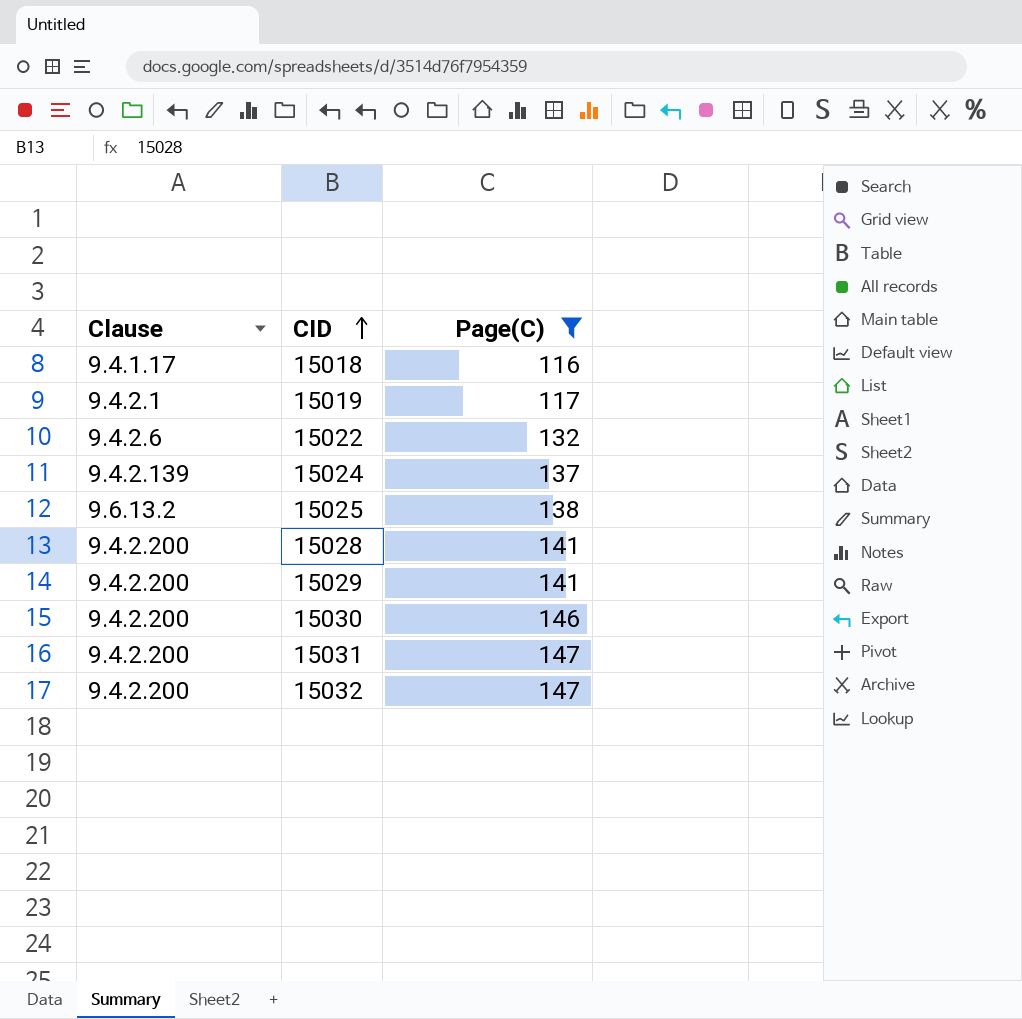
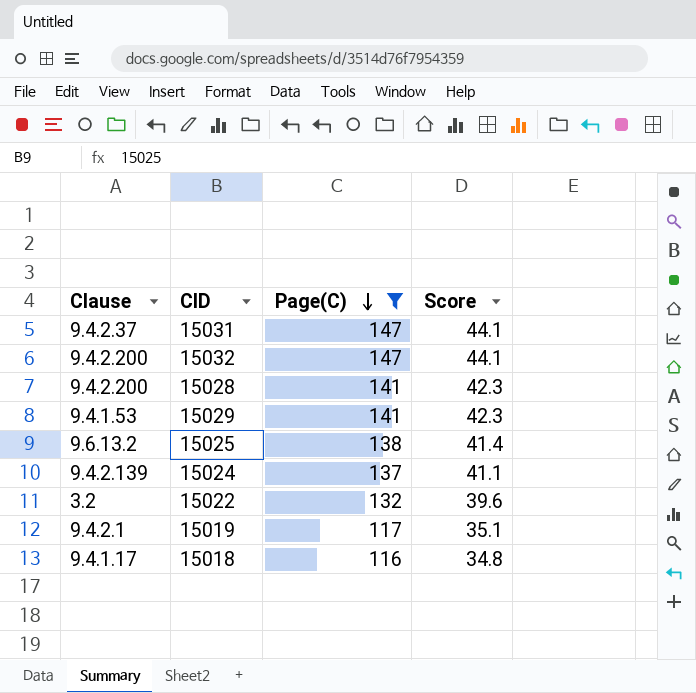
row order: CID ascending -> Page(C) descending
column Score | formula: none -> [Page(C)] * 0.3
row 15030: 9.4.2.200 | 146 -> none
15031 | Clause: 9.4.2.200 -> 9.4.2.37
15029 | Clause: 9.4.2.200 -> 9.4.1.53
15022 | Clause: 9.4.2.6 -> 3.2

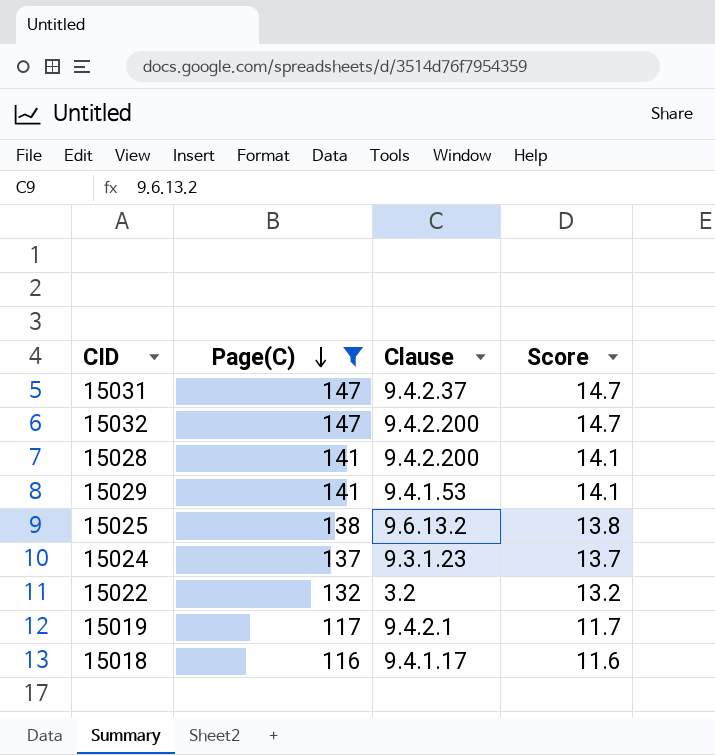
column Clause | position: 1 -> 3
column Score | formula: [Page(C)] * 0.3 -> [Page(C)] * 0.1
15024 | Clause: 9.4.2.139 -> 9.3.1.23

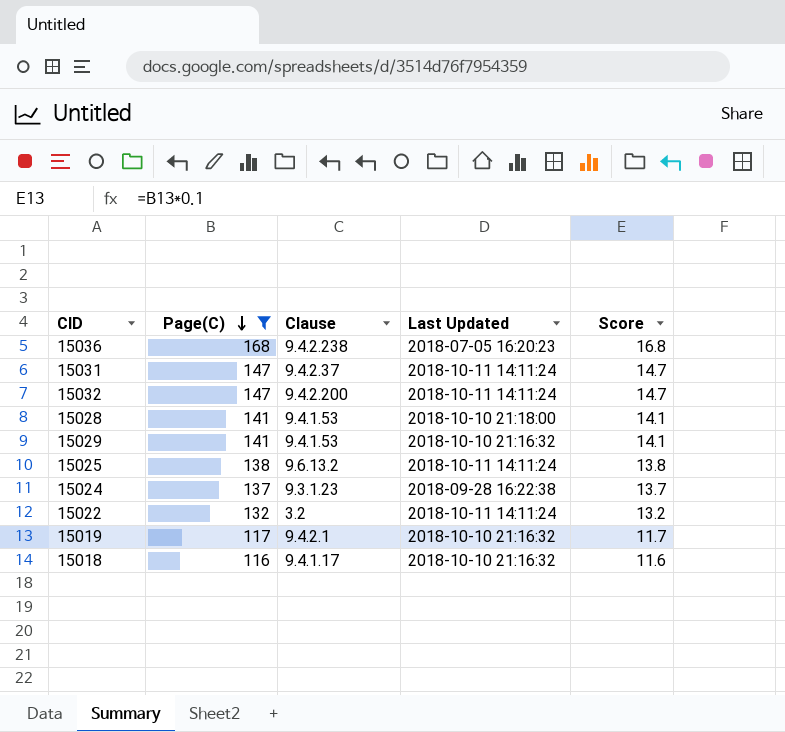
column Last Updated | position: none -> 4
row 15036: none -> 168 | 9.4.2.238 | 2018-07-05 16:20:23 | 16.8
15028 | Clause: 9.4.2.200 -> 9.4.1.53

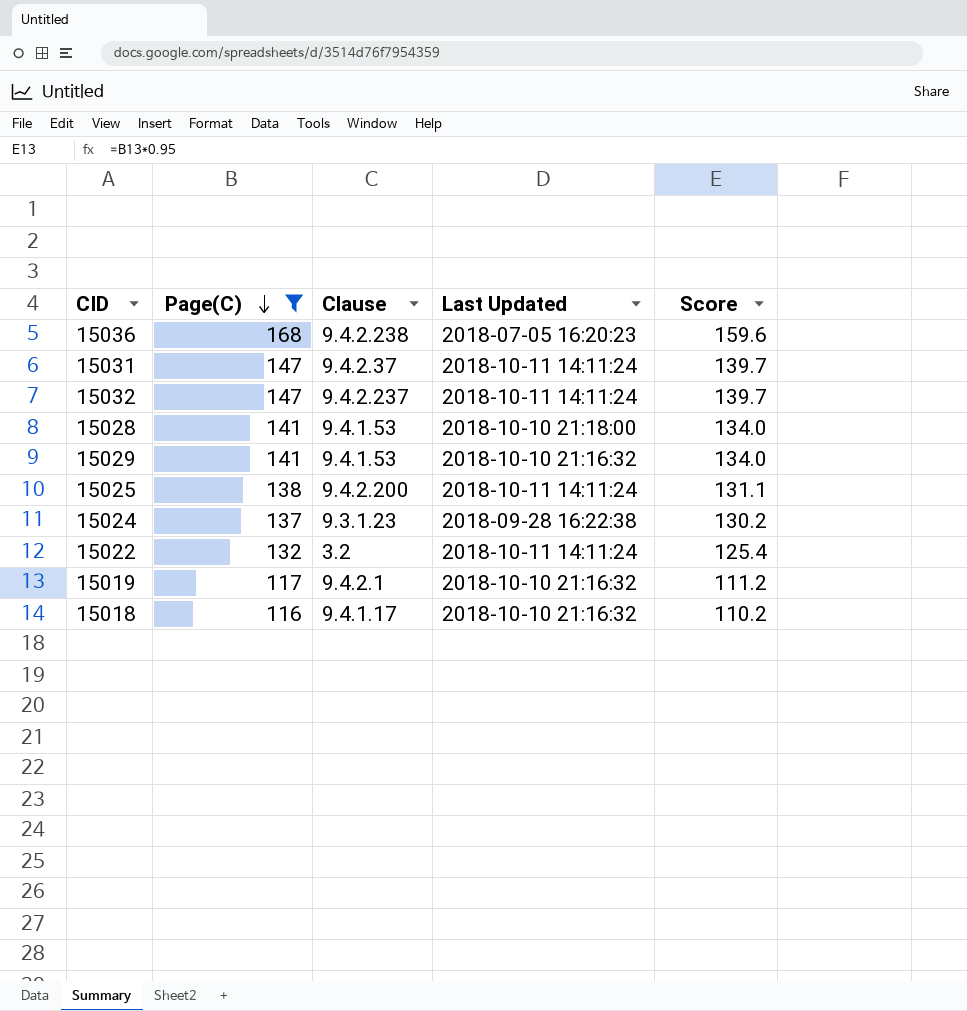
column Score | formula: [Page(C)] * 0.1 -> [Page(C)] * 0.95
15032 | Clause: 9.4.2.200 -> 9.4.2.237
15025 | Clause: 9.6.13.2 -> 9.4.2.200

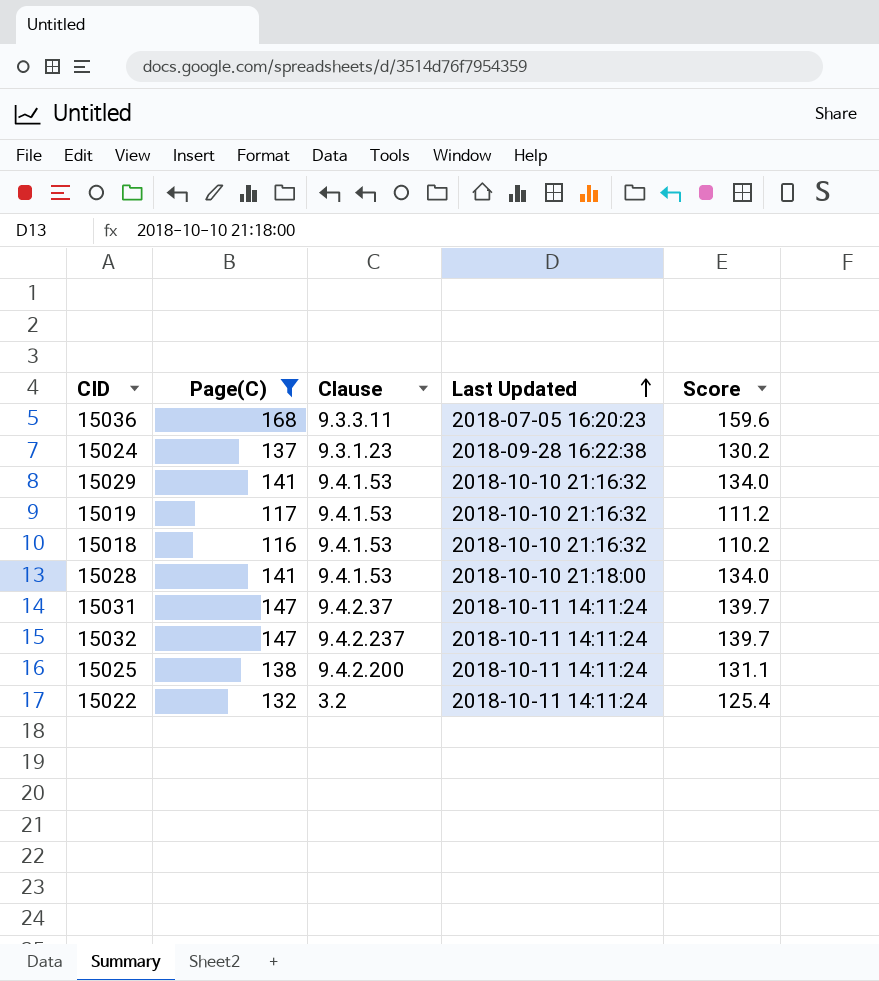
row order: Page(C) descending -> Last Updated ascending
15036 | Clause: 9.4.2.238 -> 9.3.3.11
15019 | Clause: 9.4.2.1 -> 9.4.1.53
15018 | Clause: 9.4.1.17 -> 9.4.1.53

